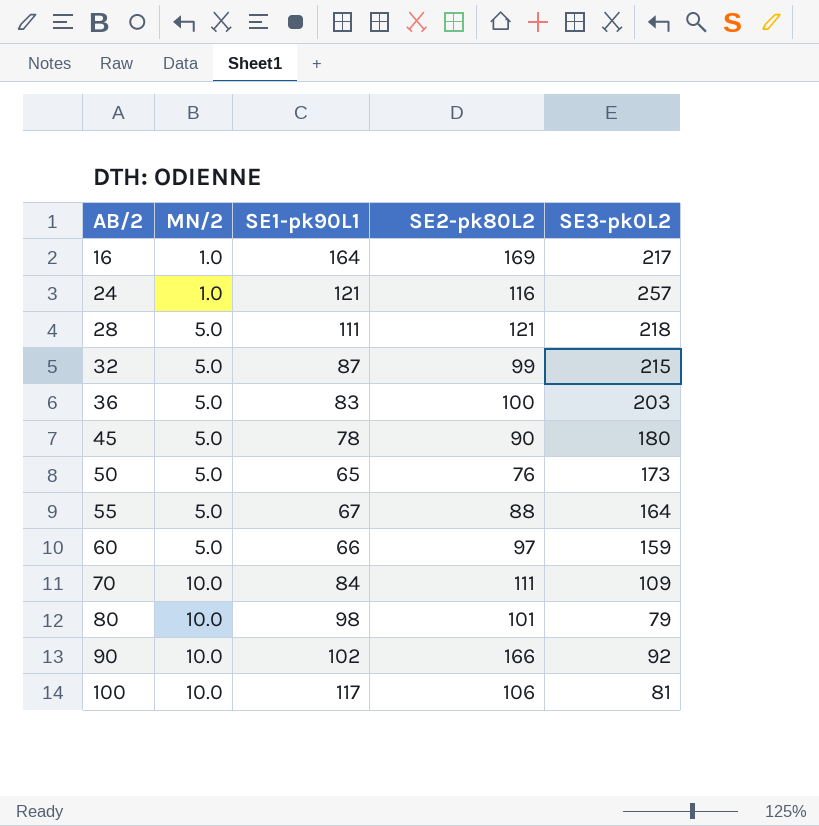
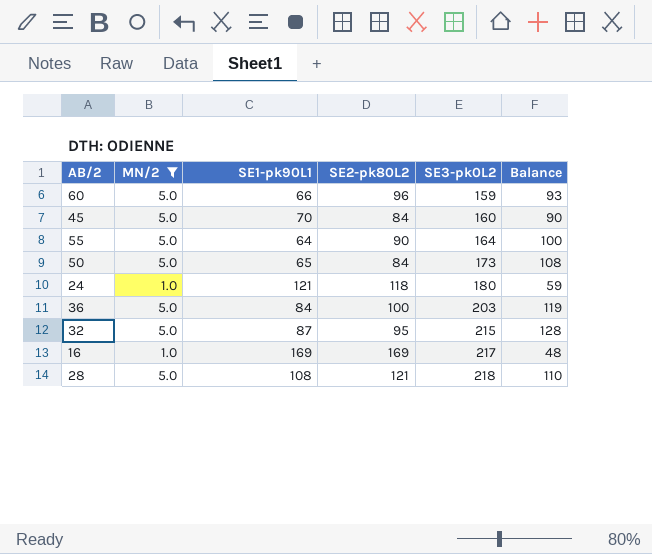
filter: none -> MN/2 != 10.0
row order: AB/2 ascending -> SE3-pk0L2 ascending
column Balance | formula: none -> [SE3-pk0L2] - [SE1-pk90L1]
60 | SE2-pk80L2: 97 -> 96
45 | SE1-pk90L1: 78 -> 70
45 | SE2-pk80L2: 90 -> 84
45 | SE3-pk0L2: 180 -> 160
55 | SE1-pk90L1: 67 -> 64
55 | SE2-pk80L2: 88 -> 90
50 | SE2-pk80L2: 76 -> 84
24 | SE2-pk80L2: 116 -> 118
24 | SE3-pk0L2: 257 -> 180
36 | SE1-pk90L1: 83 -> 84
32 | SE2-pk80L2: 99 -> 95
16 | SE1-pk90L1: 164 -> 169
28 | SE1-pk90L1: 111 -> 108

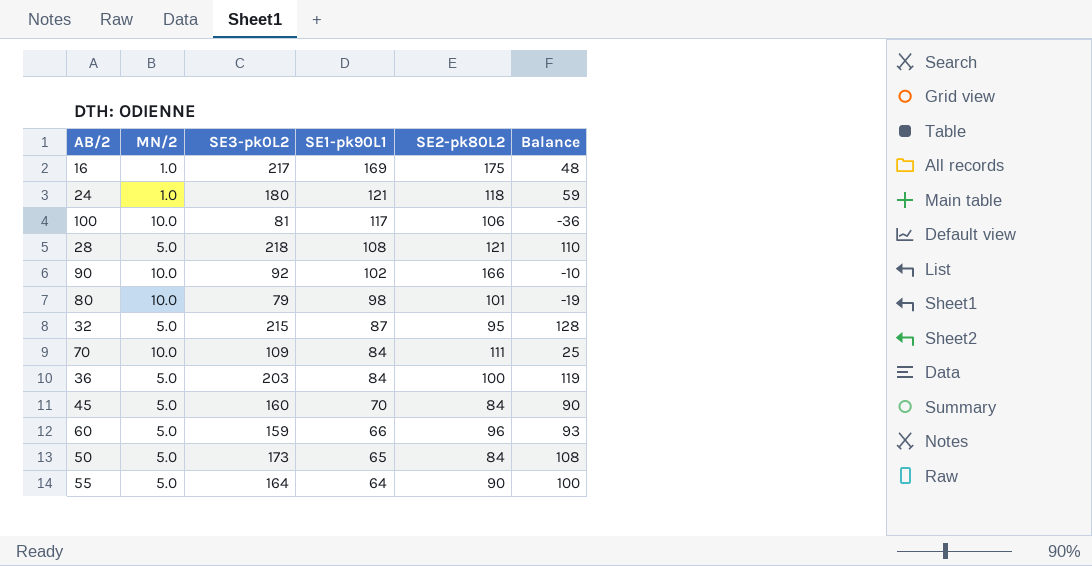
filter: MN/2 != 10.0 -> none
row order: SE3-pk0L2 ascending -> SE1-pk90L1 descending
column SE3-pk0L2 | position: 5 -> 3
16 | SE2-pk80L2: 169 -> 175

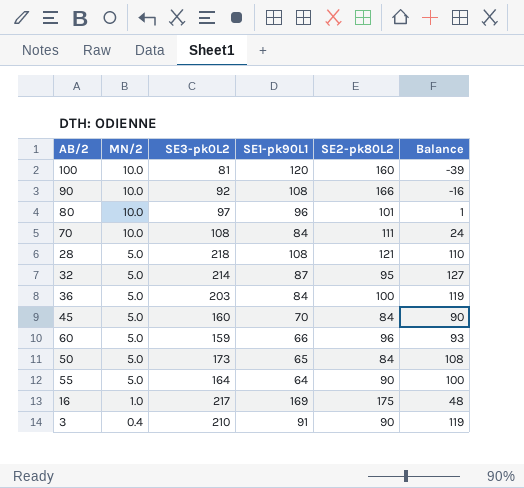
row order: SE1-pk90L1 descending -> MN/2 descending
row 24: 1.0 | 180 | 121 | 118 | 59 -> none
100 | SE1-pk90L1: 117 -> 120
100 | SE2-pk80L2: 106 -> 160
100 | Balance: -36 -> -39
90 | SE1-pk90L1: 102 -> 108
90 | Balance: -10 -> -16
80 | SE3-pk0L2: 79 -> 97
80 | SE1-pk90L1: 98 -> 96
80 | Balance: -19 -> 1
70 | SE3-pk0L2: 109 -> 108
70 | Balance: 25 -> 24
32 | SE3-pk0L2: 215 -> 214
32 | Balance: 128 -> 127
row 3: none -> 0.4 | 210 | 91 | 90 | 119

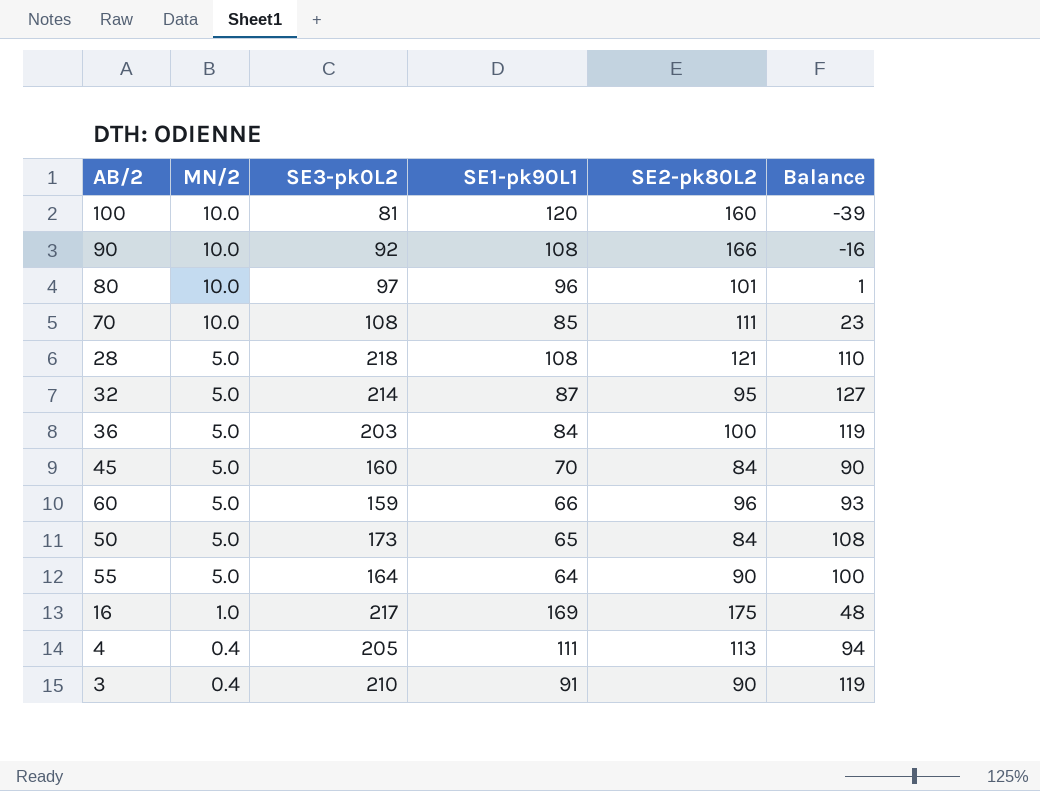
70 | SE1-pk90L1: 84 -> 85
70 | Balance: 24 -> 23
row 4: none -> 0.4 | 205 | 111 | 113 | 94

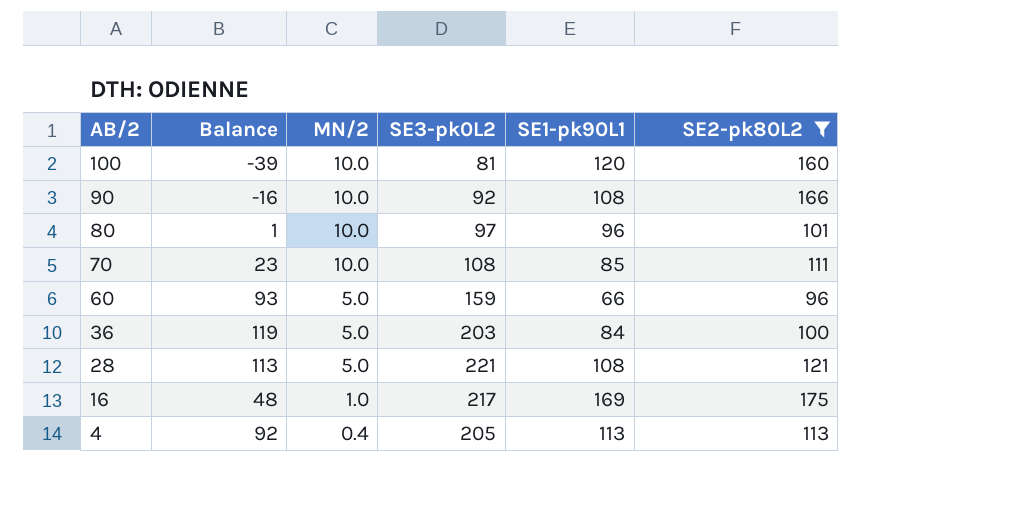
filter: none -> SE2-pk80L2 >= 96
row order: MN/2 descending -> AB/2 descending
column Balance | position: 6 -> 2
28 | Balance: 110 -> 113
28 | SE3-pk0L2: 218 -> 221
4 | Balance: 94 -> 92
4 | SE1-pk90L1: 111 -> 113

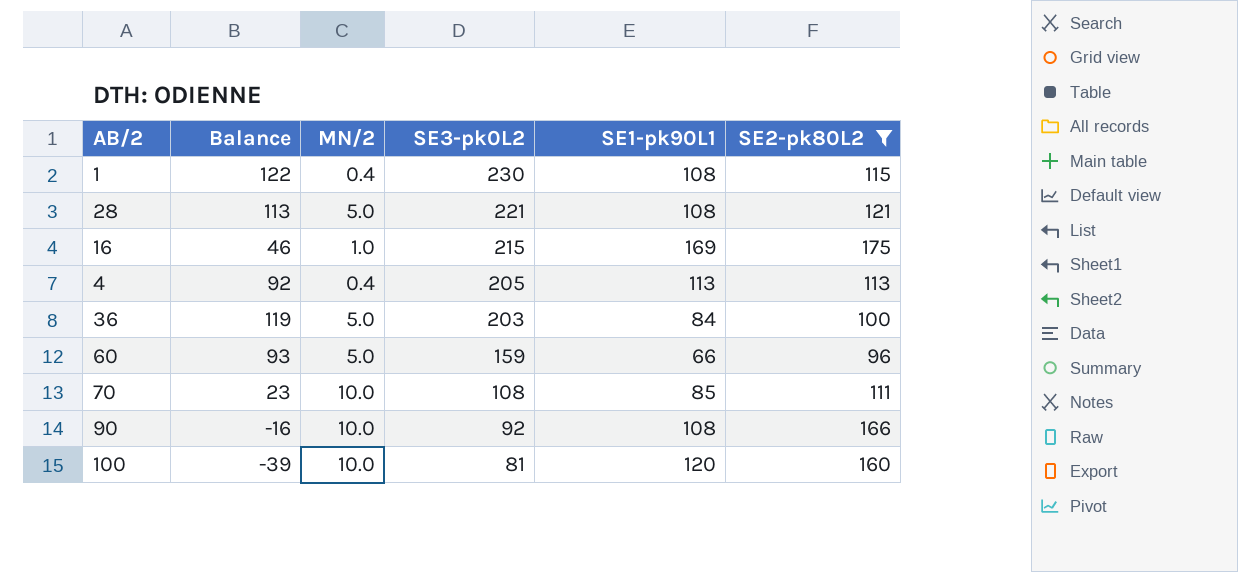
row order: AB/2 descending -> SE3-pk0L2 descending
row 80: 1 | 10.0 | 97 | 96 | 101 -> none
row 1: none -> 122 | 0.4 | 230 | 108 | 115
16 | Balance: 48 -> 46
16 | SE3-pk0L2: 217 -> 215

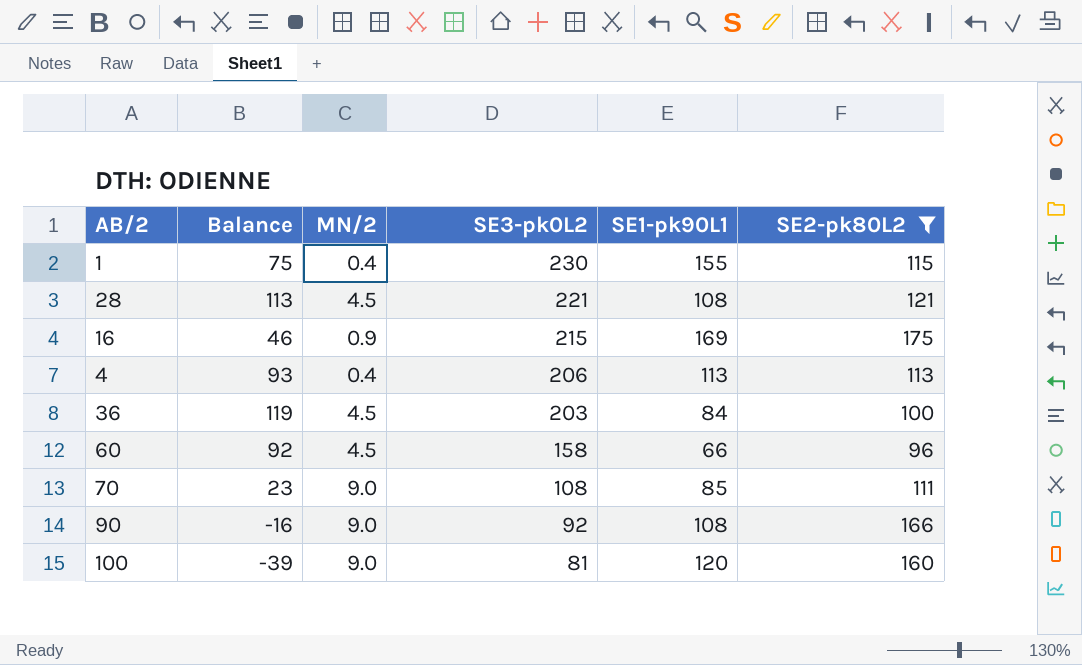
1 | Balance: 122 -> 75
1 | SE1-pk90L1: 108 -> 155
28 | MN/2: 5.0 -> 4.5
16 | MN/2: 1.0 -> 0.9
4 | Balance: 92 -> 93
4 | SE3-pk0L2: 205 -> 206
36 | MN/2: 5.0 -> 4.5
60 | Balance: 93 -> 92
60 | MN/2: 5.0 -> 4.5
60 | SE3-pk0L2: 159 -> 158
70 | MN/2: 10.0 -> 9.0
90 | MN/2: 10.0 -> 9.0
100 | MN/2: 10.0 -> 9.0

